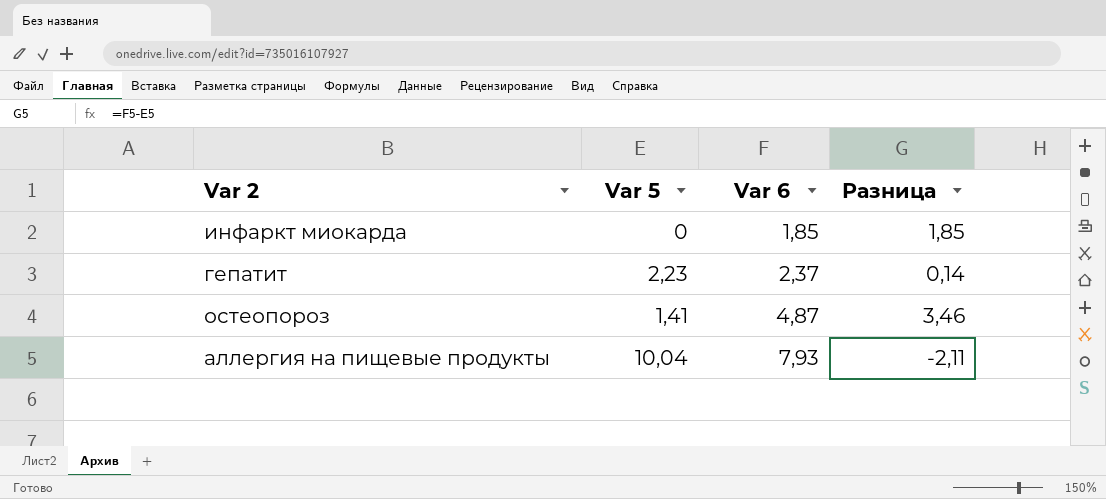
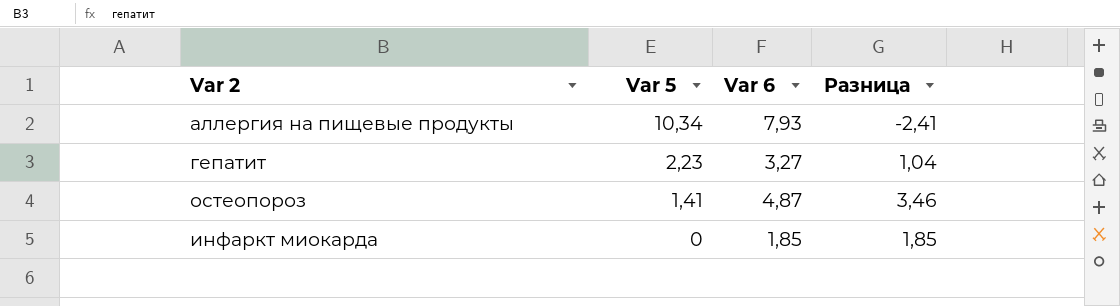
row order: Var 6 ascending -> Var 5 descending
аллергия на пищевые продукты | Var 5: 10,04 -> 10,34
аллергия на пищевые продукты | Разница: -2,11 -> -2,41
гепатит | Var 6: 2,37 -> 3,27
гепатит | Разница: 0,14 -> 1,04

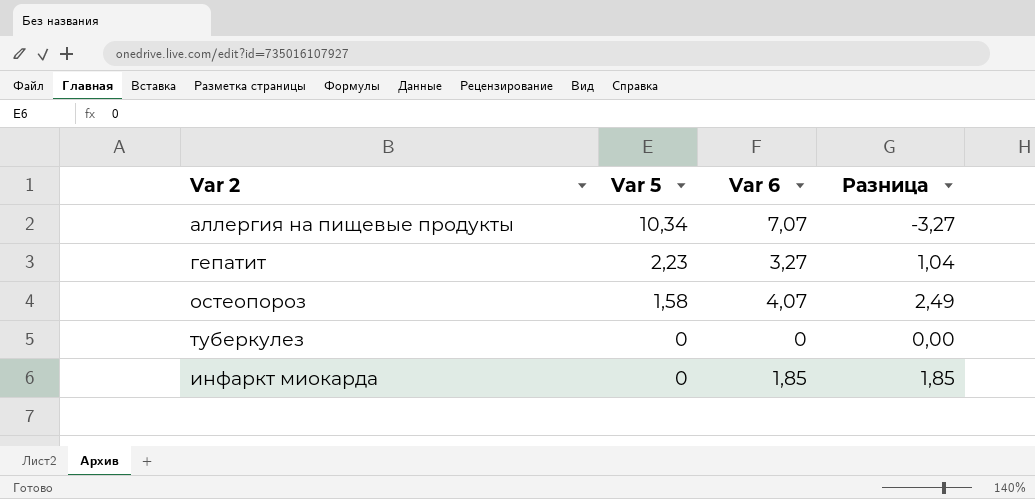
аллергия на пищевые продукты | Var 6: 7,93 -> 7,07
аллергия на пищевые продукты | Разница: -2,41 -> -3,27
остеопороз | Var 5: 1,41 -> 1,58
остеопороз | Var 6: 4,87 -> 4,07
остеопороз | Разница: 3,46 -> 2,49
row туберкулез: none -> 0 | 0 | 0,00

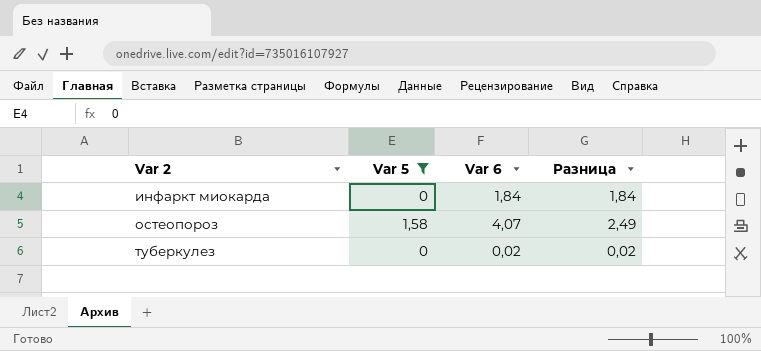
filter: none -> Var 5 <= 1,58
row order: Var 5 descending -> Var 2 ascending
инфаркт миокарда | Var 6: 1,85 -> 1,84
инфаркт миокарда | Разница: 1,85 -> 1,84
туберкулез | Var 6: 0 -> 0,02
туберкулез | Разница: 0,00 -> 0,02

